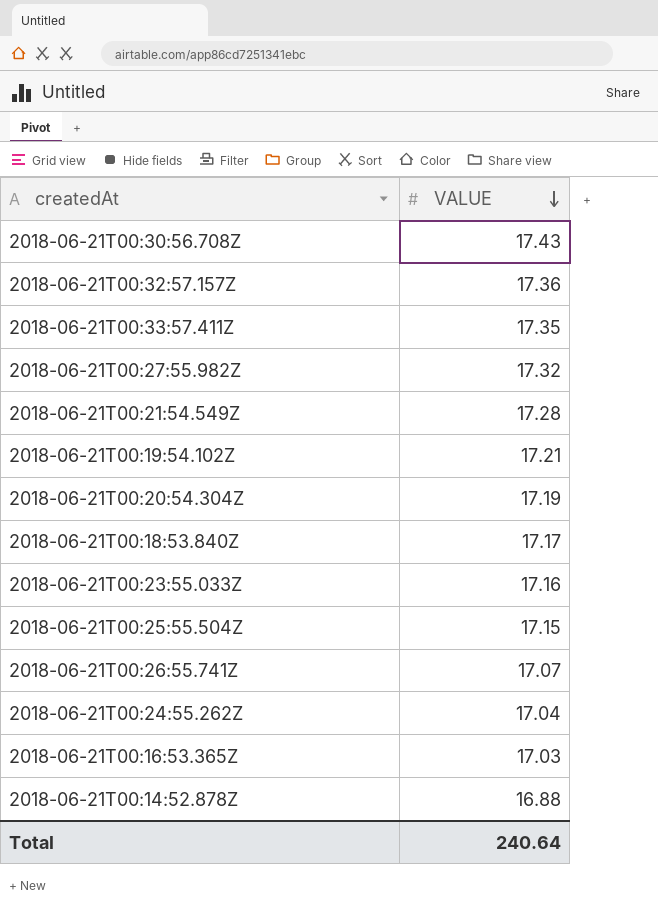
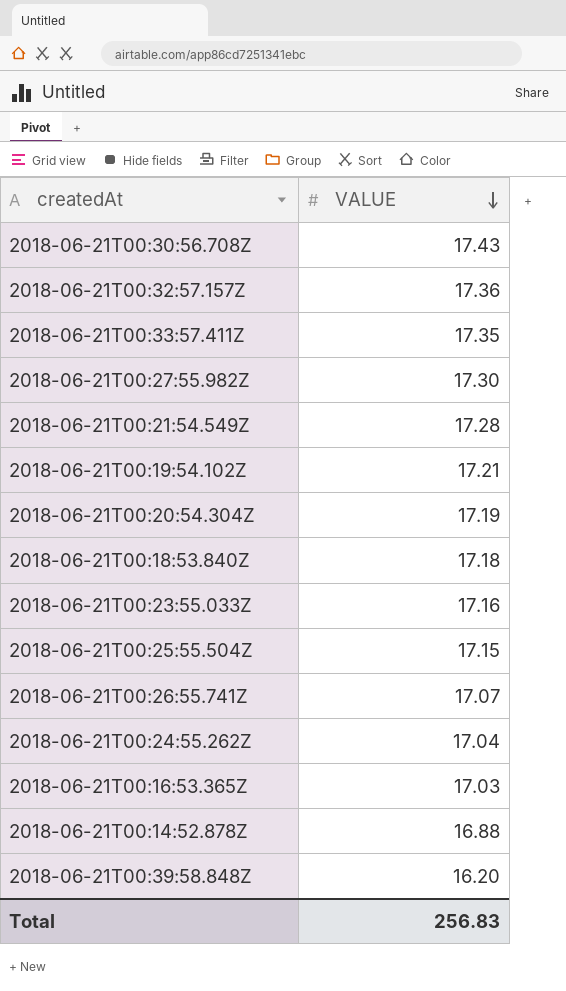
2018-06-21T00:27:55.982Z | VALUE: 17.32 -> 17.30
2018-06-21T00:18:53.840Z | VALUE: 17.17 -> 17.18
row 2018-06-21T00:39:58.848Z: none -> 16.20
Total | VALUE: 240.64 -> 256.83

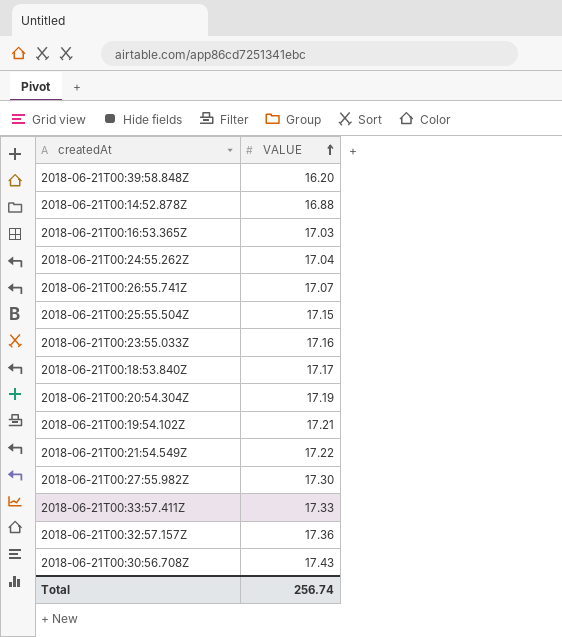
row order: VALUE descending -> VALUE ascending
2018-06-21T00:18:53.840Z | VALUE: 17.18 -> 17.17
2018-06-21T00:21:54.549Z | VALUE: 17.28 -> 17.22
2018-06-21T00:33:57.411Z | VALUE: 17.35 -> 17.33
Total | VALUE: 256.83 -> 256.74

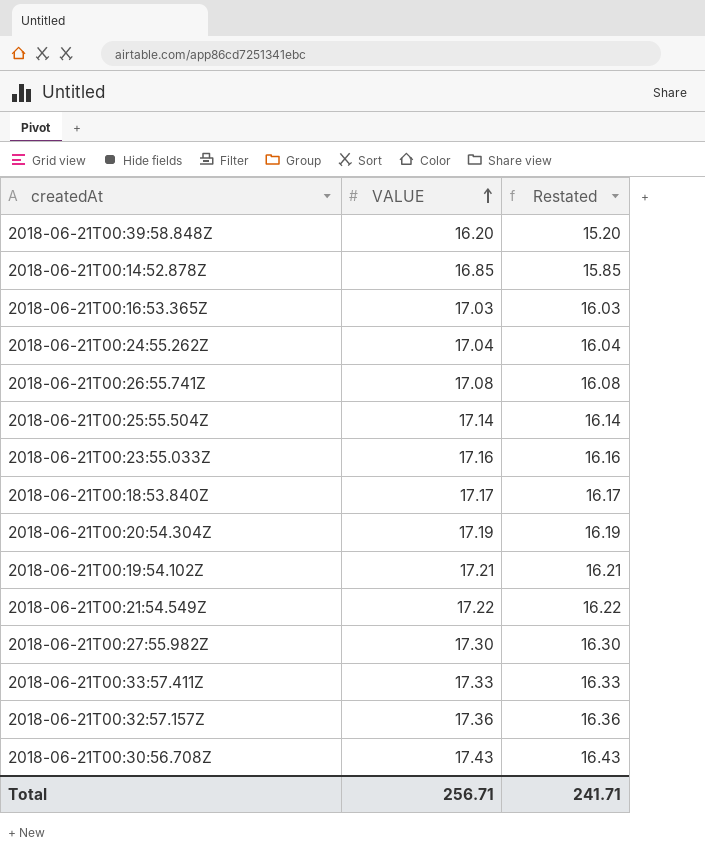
column Restated | formula: none -> [VALUE] - 1
2018-06-21T00:14:52.878Z | VALUE: 16.88 -> 16.85
2018-06-21T00:26:55.741Z | VALUE: 17.07 -> 17.08
2018-06-21T00:25:55.504Z | VALUE: 17.15 -> 17.14
Total | VALUE: 256.74 -> 256.71

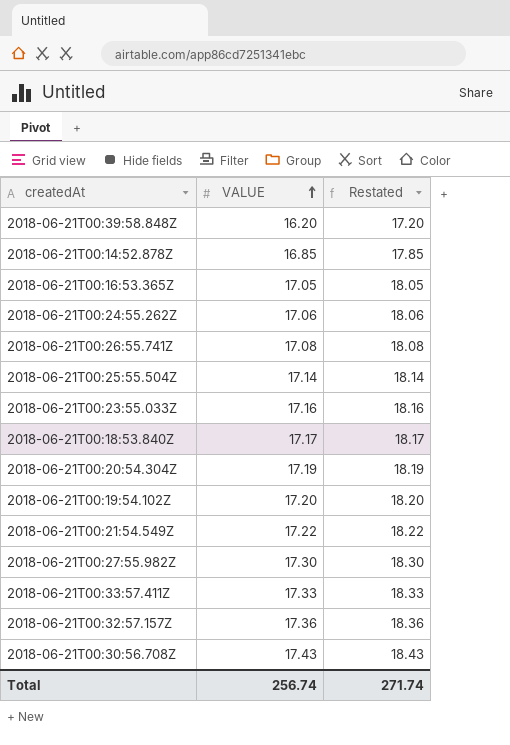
column Restated | formula: [VALUE] - 1 -> [VALUE] + 1
2018-06-21T00:16:53.365Z | VALUE: 17.03 -> 17.05
2018-06-21T00:24:55.262Z | VALUE: 17.04 -> 17.06
2018-06-21T00:19:54.102Z | VALUE: 17.21 -> 17.20
Total | VALUE: 256.71 -> 256.74
Total | Restated: 241.71 -> 271.74

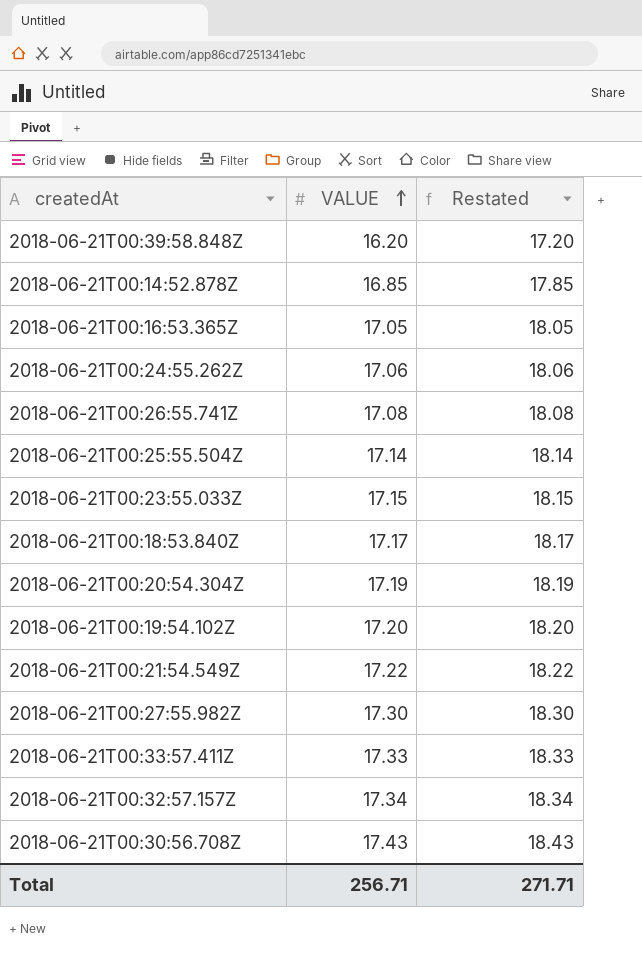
2018-06-21T00:23:55.033Z | VALUE: 17.16 -> 17.15
2018-06-21T00:23:55.033Z | Restated: 18.16 -> 18.15
2018-06-21T00:32:57.157Z | VALUE: 17.36 -> 17.34
2018-06-21T00:32:57.157Z | Restated: 18.36 -> 18.34
Total | VALUE: 256.74 -> 256.71
Total | Restated: 271.74 -> 271.71

